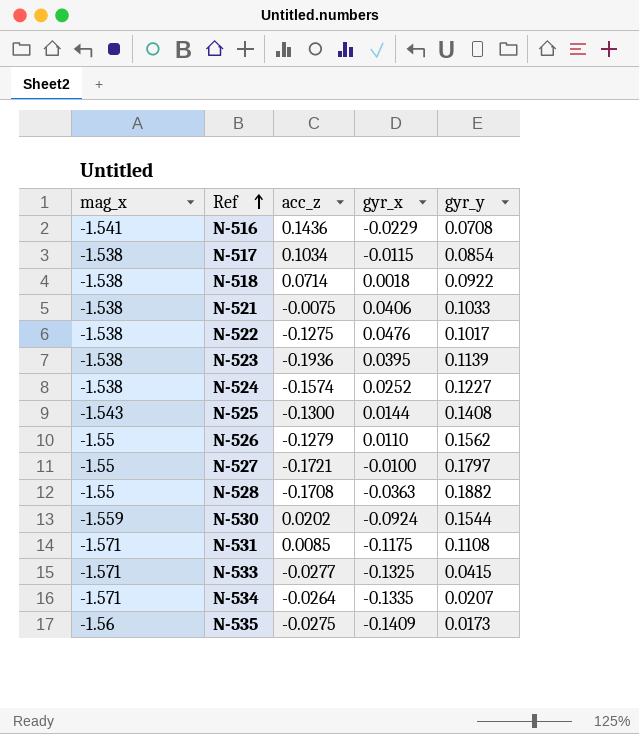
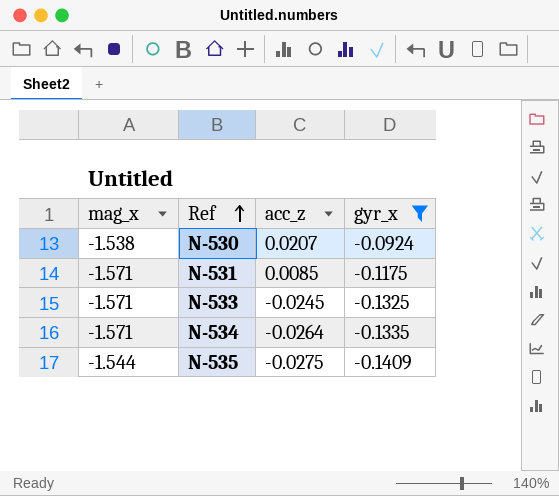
filter: none -> gyr_x <= -0.0924
column gyr_y | position: 5 -> none
N-530 | mag_x: -1.559 -> -1.538
N-530 | acc_z: 0.0202 -> 0.0207
N-533 | acc_z: -0.0277 -> -0.0245
N-535 | mag_x: -1.56 -> -1.544

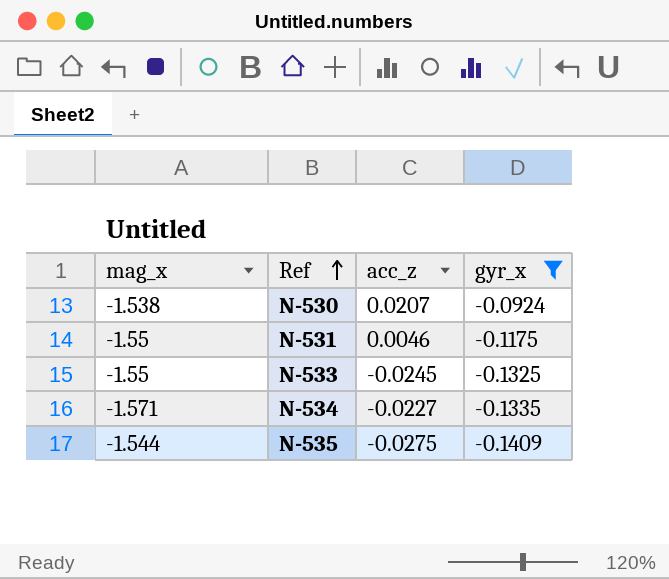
N-531 | mag_x: -1.571 -> -1.55
N-531 | acc_z: 0.0085 -> 0.0046
N-533 | mag_x: -1.571 -> -1.55
N-534 | acc_z: -0.0264 -> -0.0227

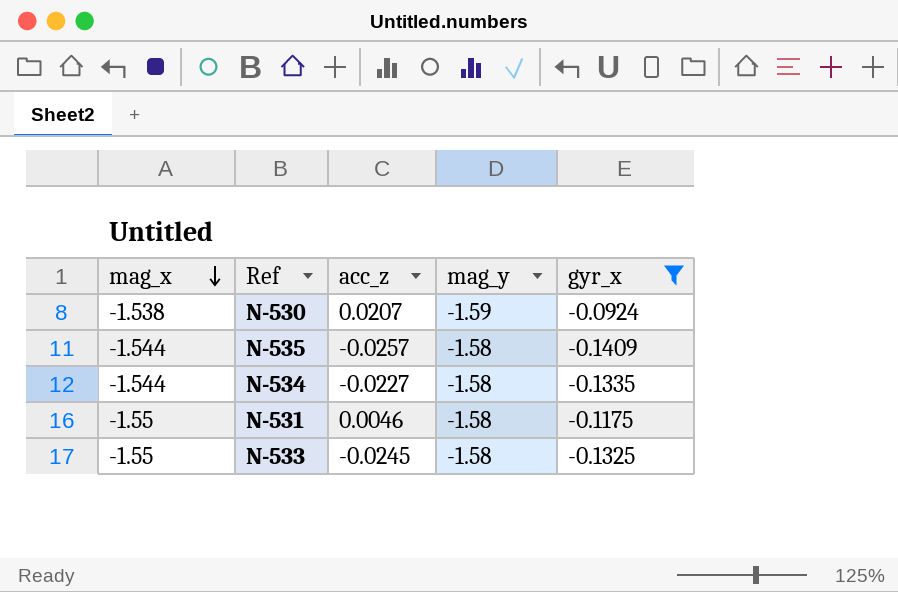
row order: Ref ascending -> mag_x descending
column mag_y | position: none -> 4
N-535 | acc_z: -0.0275 -> -0.0257
N-534 | mag_x: -1.571 -> -1.544

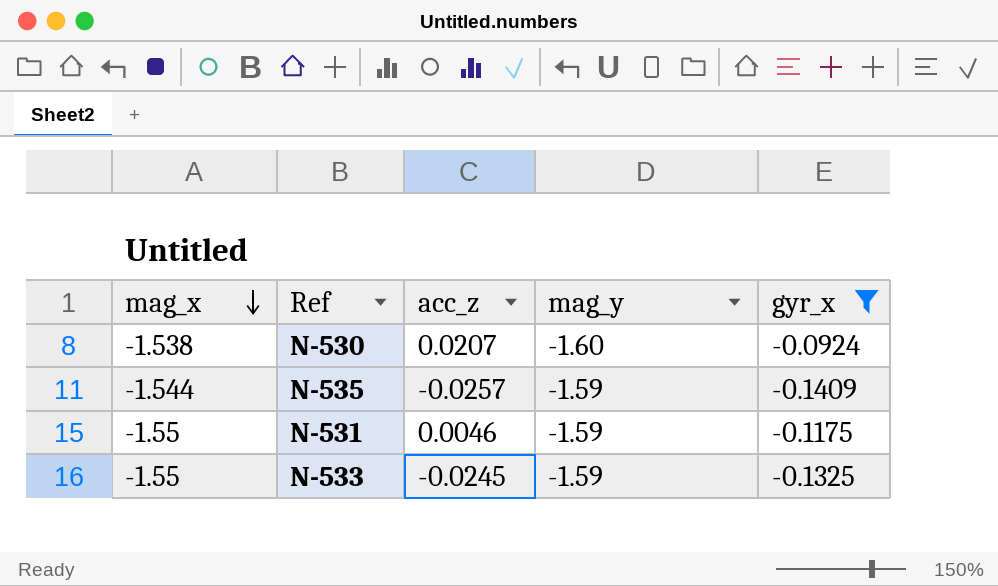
row N-534: -1.544 | -0.0227 | -1.58 | -0.1335 -> none
N-530 | mag_y: -1.59 -> -1.60
N-535 | mag_y: -1.58 -> -1.59
N-531 | mag_y: -1.58 -> -1.59
N-533 | mag_y: -1.58 -> -1.59

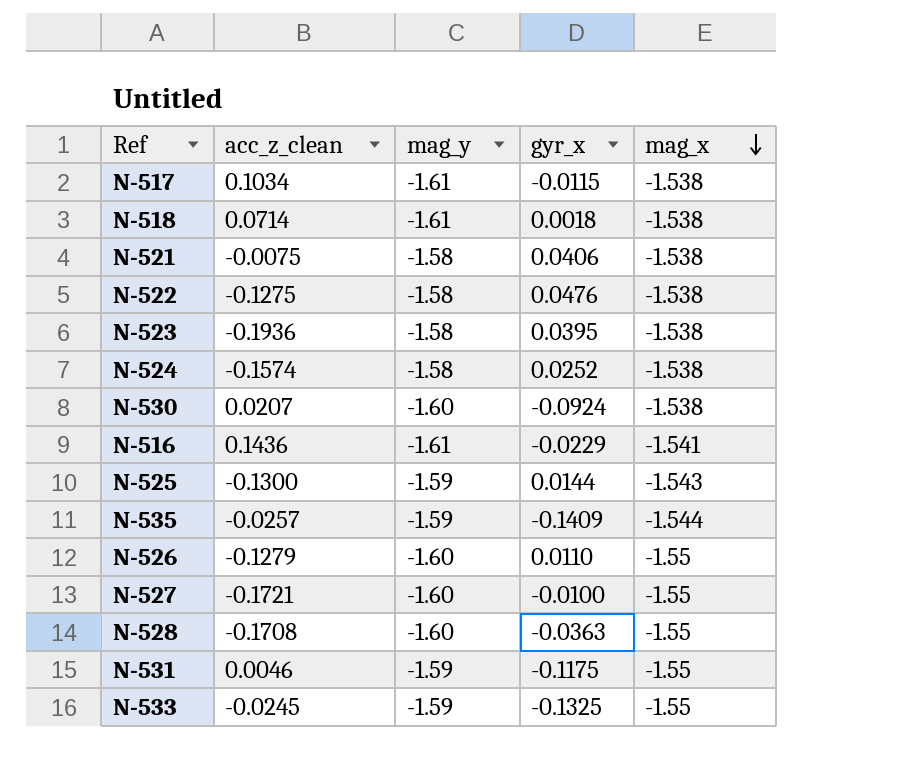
filter: gyr_x <= -0.0924 -> none
column name: acc_z -> acc_z_clean
column mag_x | position: 1 -> 5

